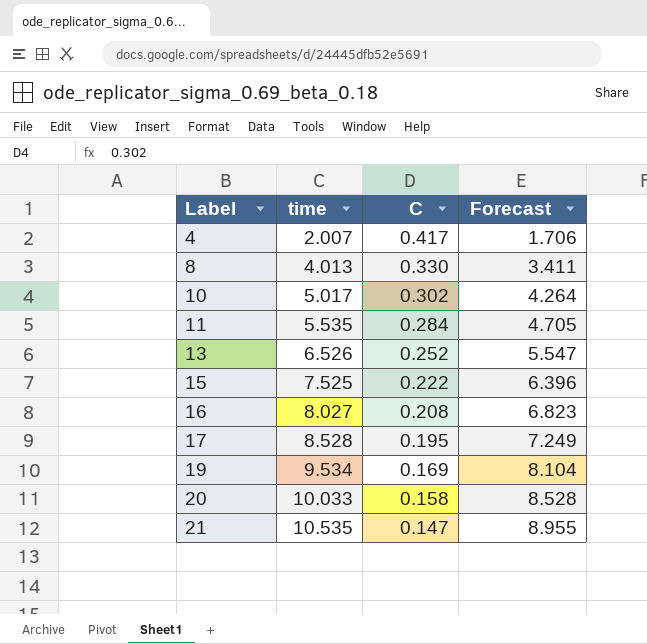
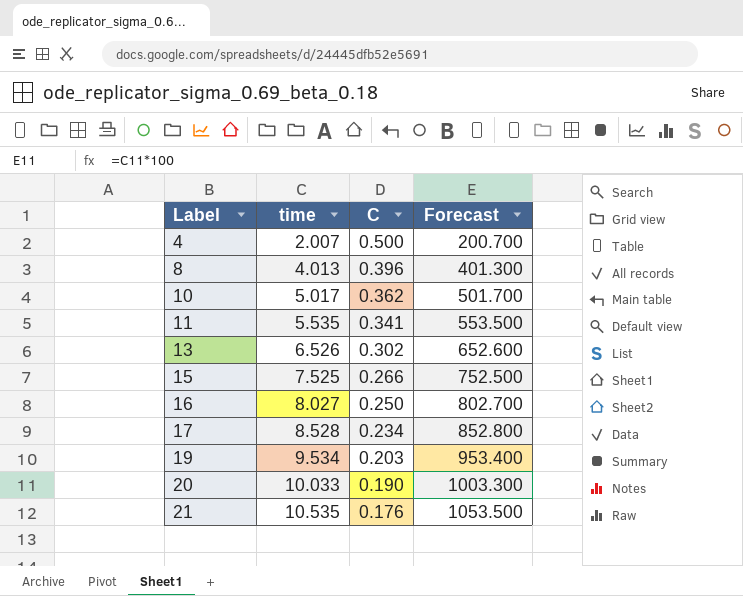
column Forecast | formula: [time] * 0.85 -> [time] * 100
4 | C: 0.417 -> 0.500
8 | C: 0.330 -> 0.396
10 | C: 0.302 -> 0.362
11 | C: 0.284 -> 0.341
13 | C: 0.252 -> 0.302
15 | C: 0.222 -> 0.266
16 | C: 0.208 -> 0.250
17 | C: 0.195 -> 0.234
19 | C: 0.169 -> 0.203
20 | C: 0.158 -> 0.190
21 | C: 0.147 -> 0.176

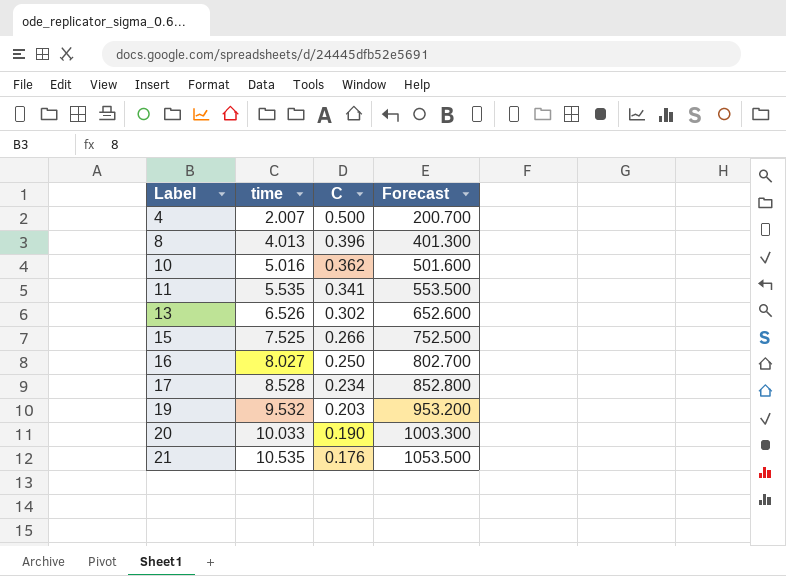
10 | time: 5.017 -> 5.016
10 | Forecast: 501.700 -> 501.600
19 | time: 9.534 -> 9.532
19 | Forecast: 953.400 -> 953.200

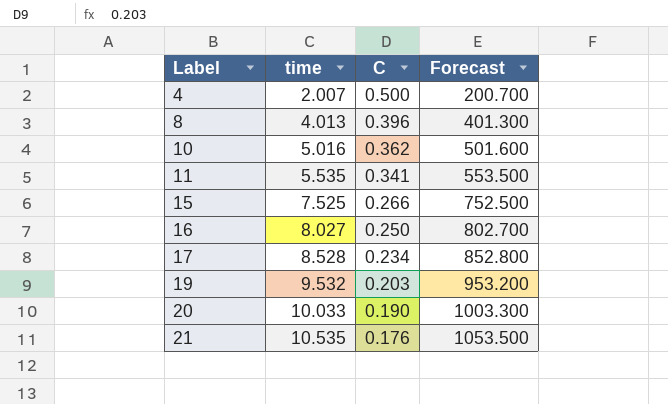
row 13: 6.526 | 0.302 | 652.600 -> none

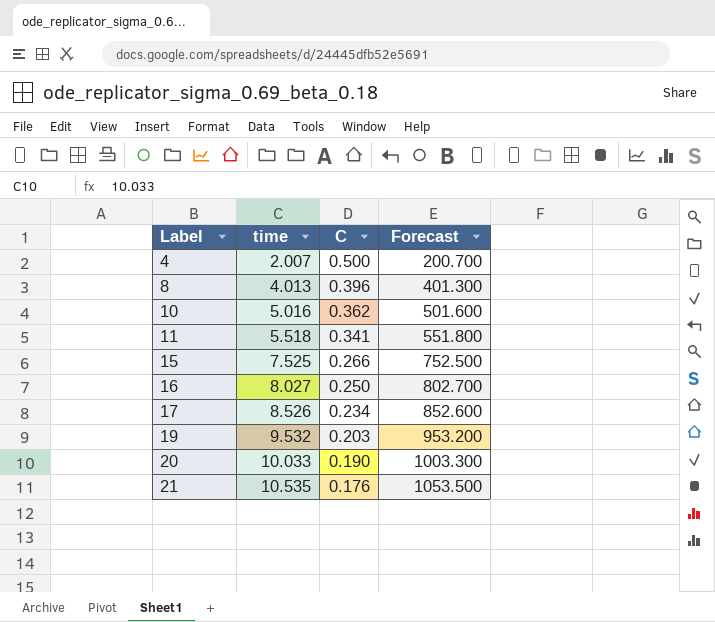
11 | time: 5.535 -> 5.518
11 | Forecast: 553.500 -> 551.800
17 | time: 8.528 -> 8.526
17 | Forecast: 852.800 -> 852.600

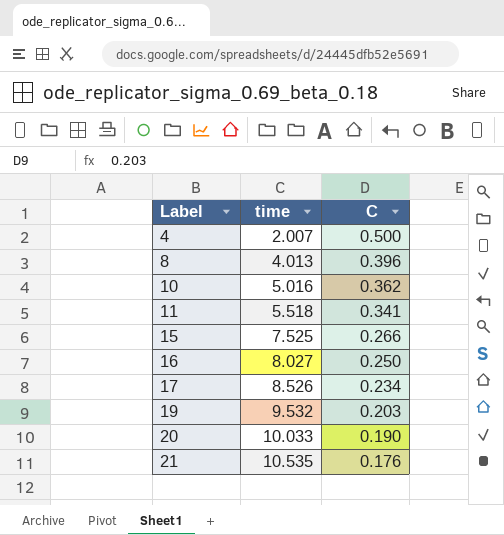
column Forecast | formula: [time] * 100 -> none

